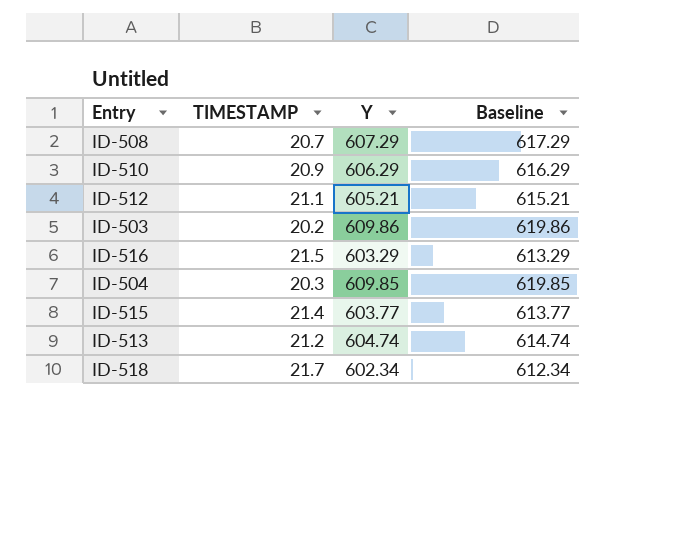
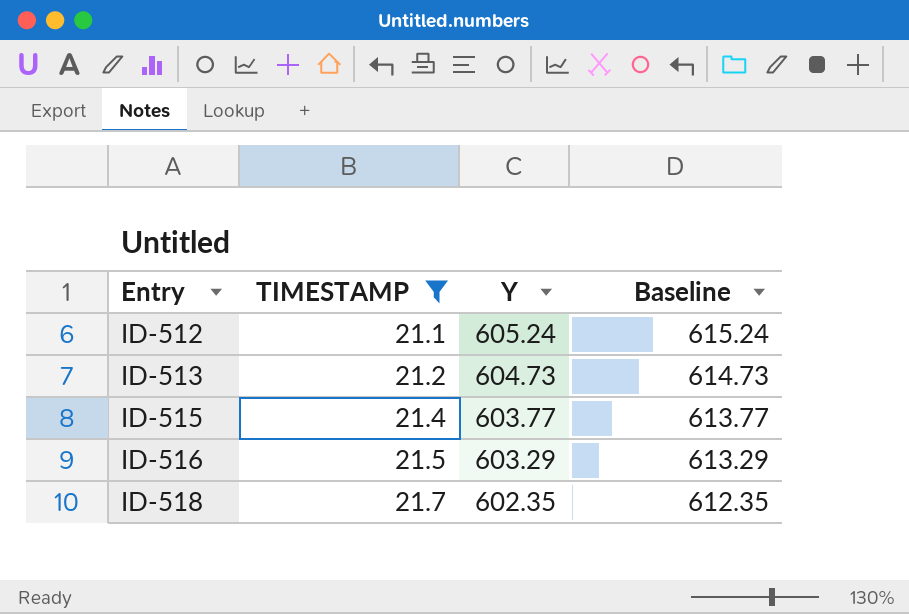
filter: none -> TIMESTAMP >= 21.1
row order: none -> Entry ascending
ID-512 | Y: 605.21 -> 605.24
ID-512 | Baseline: 615.21 -> 615.24
ID-513 | Y: 604.74 -> 604.73
ID-513 | Baseline: 614.74 -> 614.73
ID-518 | Y: 602.34 -> 602.35
ID-518 | Baseline: 612.34 -> 612.35

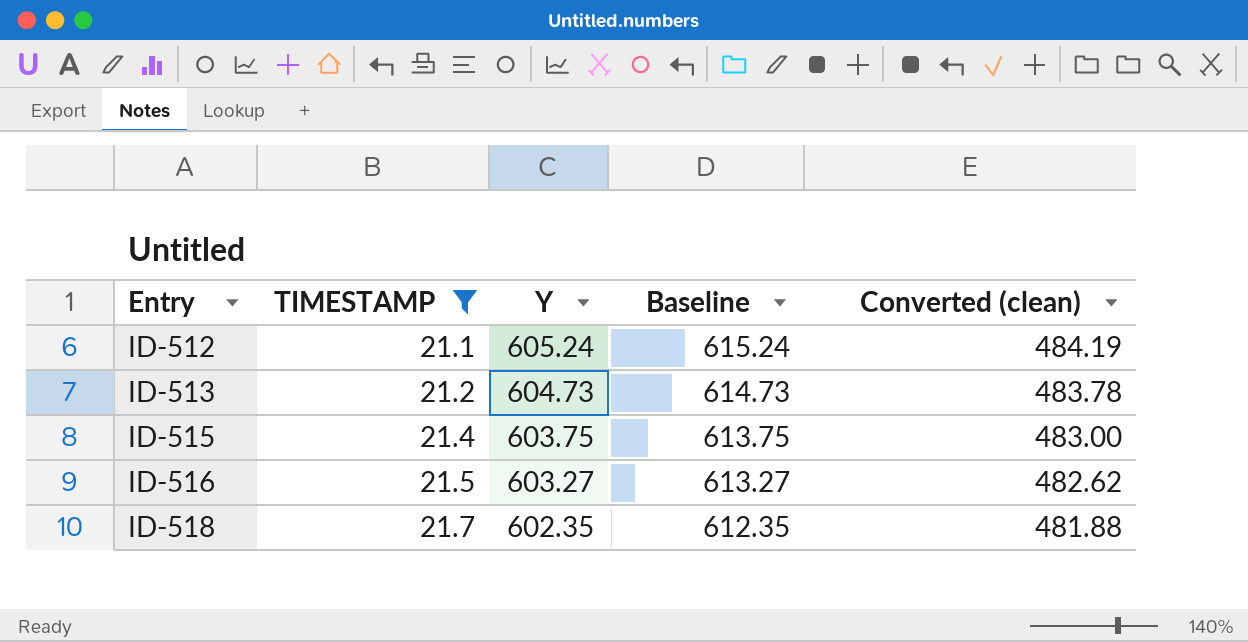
column Converted (clean) | formula: none -> [Y] * 0.8
ID-515 | Y: 603.77 -> 603.75
ID-515 | Baseline: 613.77 -> 613.75
ID-516 | Y: 603.29 -> 603.27
ID-516 | Baseline: 613.29 -> 613.27

